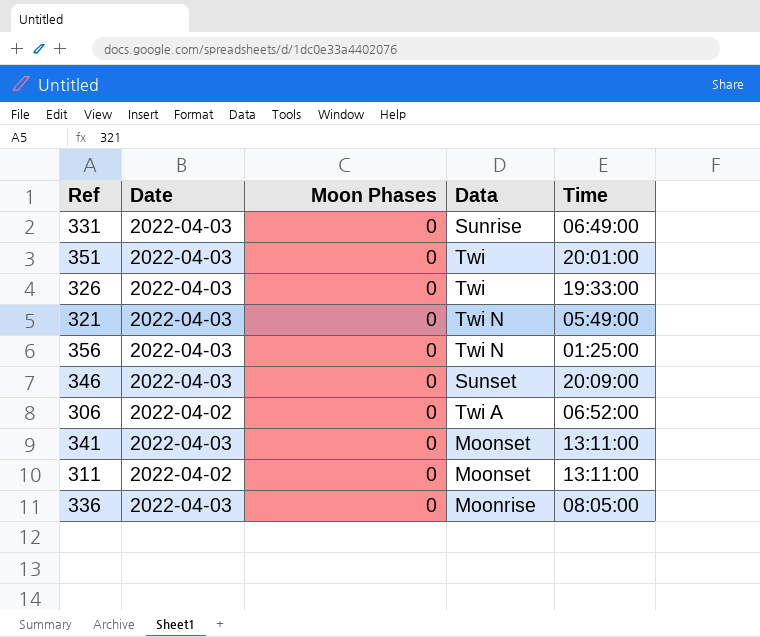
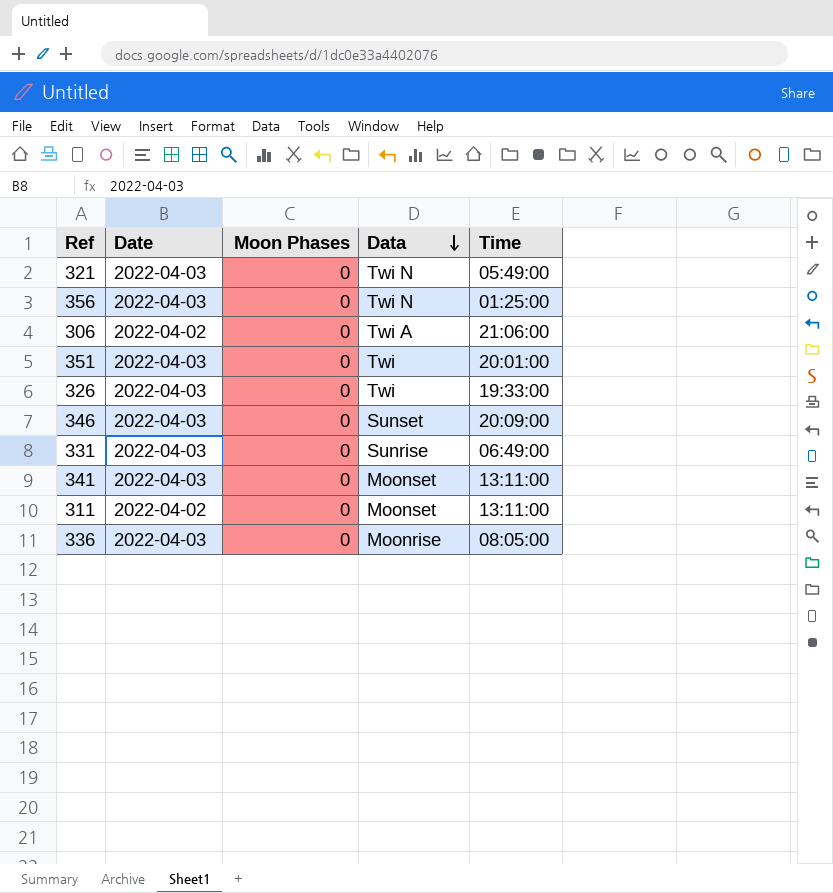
row order: none -> Data descending
306 | Time: 06:52:00 -> 21:06:00

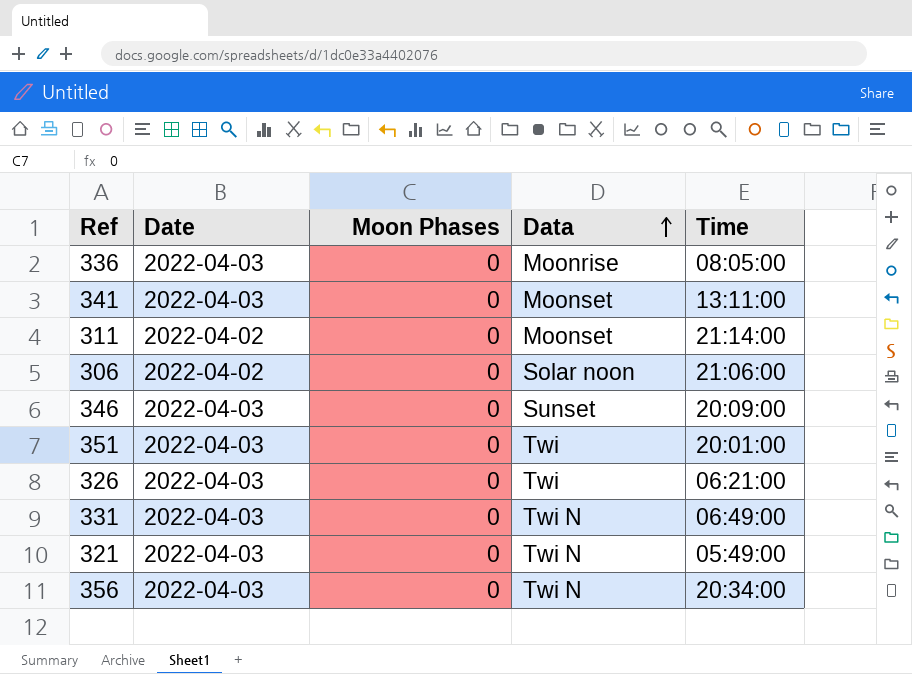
row order: Data descending -> Data ascending
311 | Time: 13:11:00 -> 21:14:00
306 | Data: Twi A -> Solar noon
326 | Time: 19:33:00 -> 06:21:00
331 | Data: Sunrise -> Twi N
356 | Time: 01:25:00 -> 20:34:00

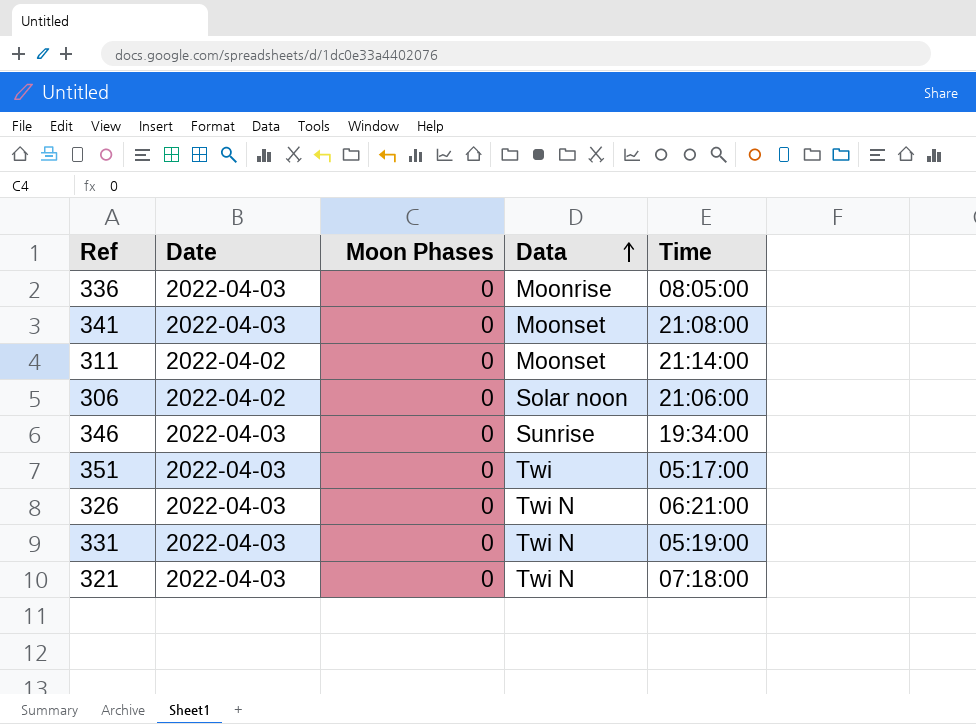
row 356: 2022-04-03 | 0 | Twi N | 20:34:00 -> none
341 | Time: 13:11:00 -> 21:08:00
346 | Data: Sunset -> Sunrise
346 | Time: 20:09:00 -> 19:34:00
351 | Time: 20:01:00 -> 05:17:00
326 | Data: Twi -> Twi N
331 | Time: 06:49:00 -> 05:19:00
321 | Time: 05:49:00 -> 07:18:00

